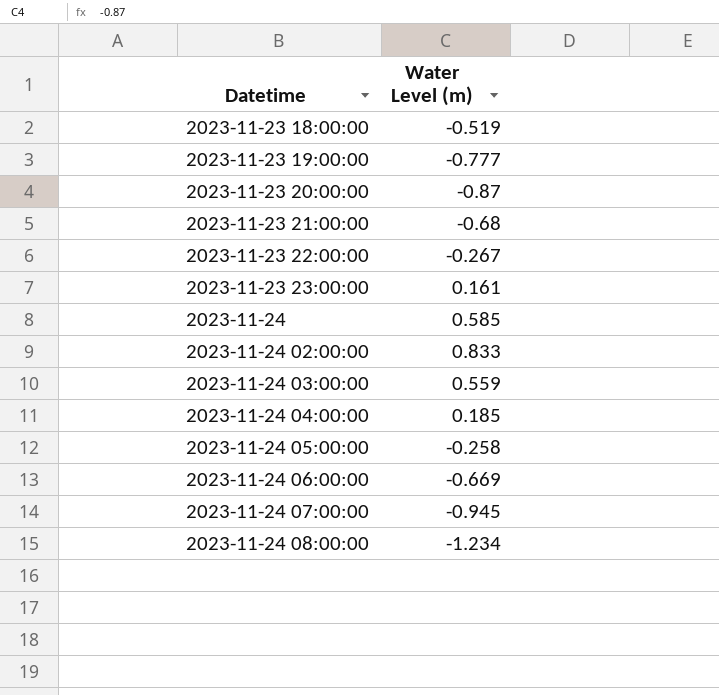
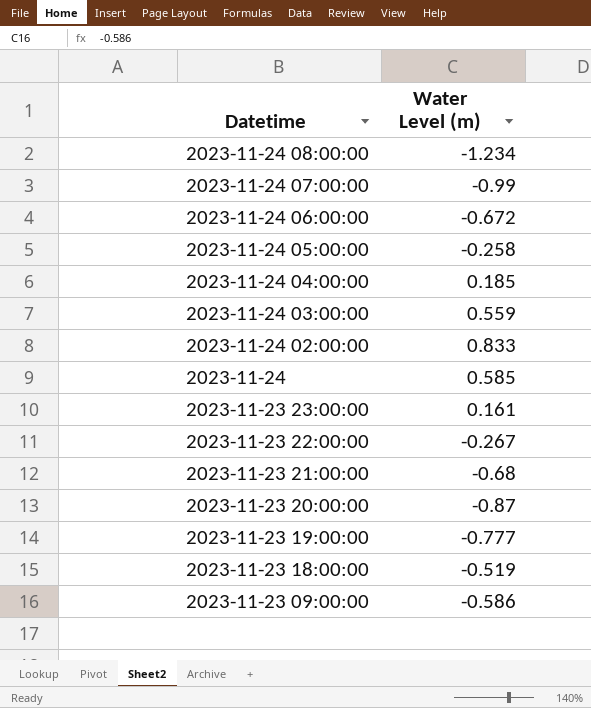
row order: Datetime ascending -> Datetime descending
2023-11-24 07:00:00 | Water Level (m): -0.945 -> -0.99
2023-11-24 06:00:00 | Water Level (m): -0.669 -> -0.672
row 2023-11-23 09:00:00: none -> -0.586

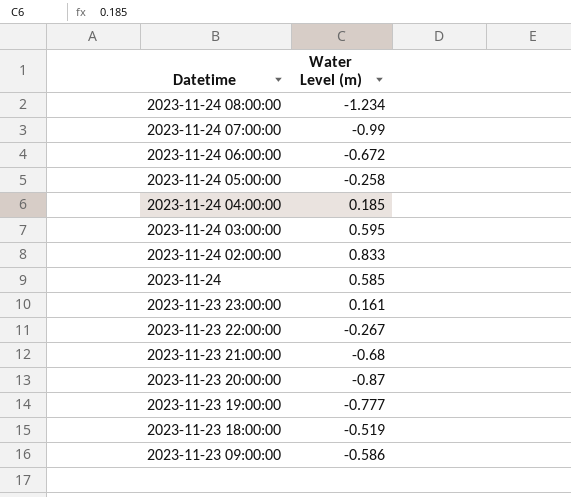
2023-11-24 03:00:00 | Water Level (m): 0.559 -> 0.595

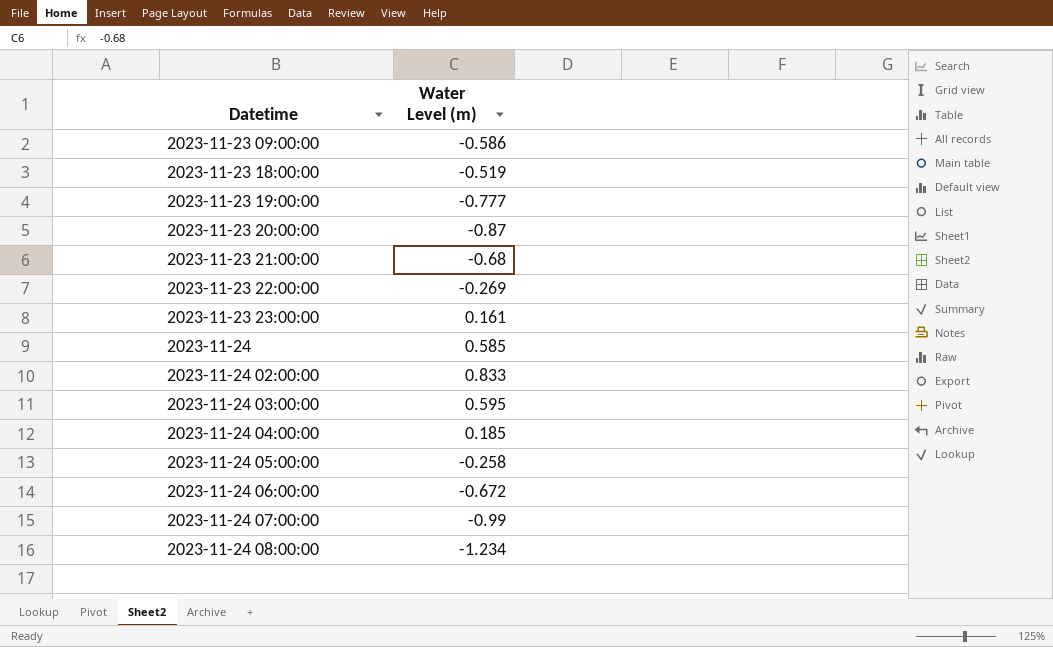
row order: Datetime descending -> Datetime ascending
2023-11-23 22:00:00 | Water Level (m): -0.267 -> -0.269

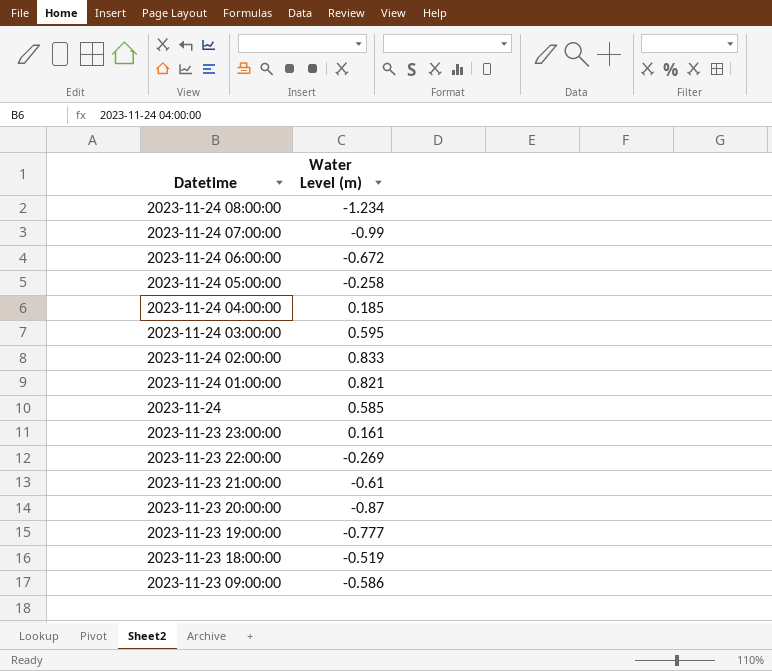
row order: Datetime ascending -> Datetime descending
row 2023-11-24 01:00:00: none -> 0.821
2023-11-23 21:00:00 | Water Level (m): -0.68 -> -0.61

